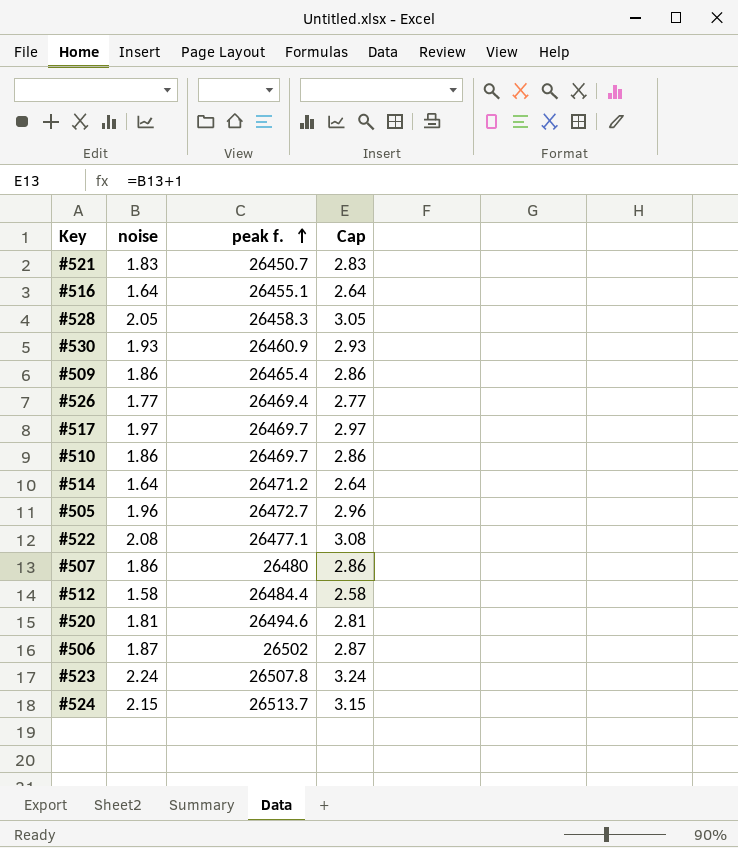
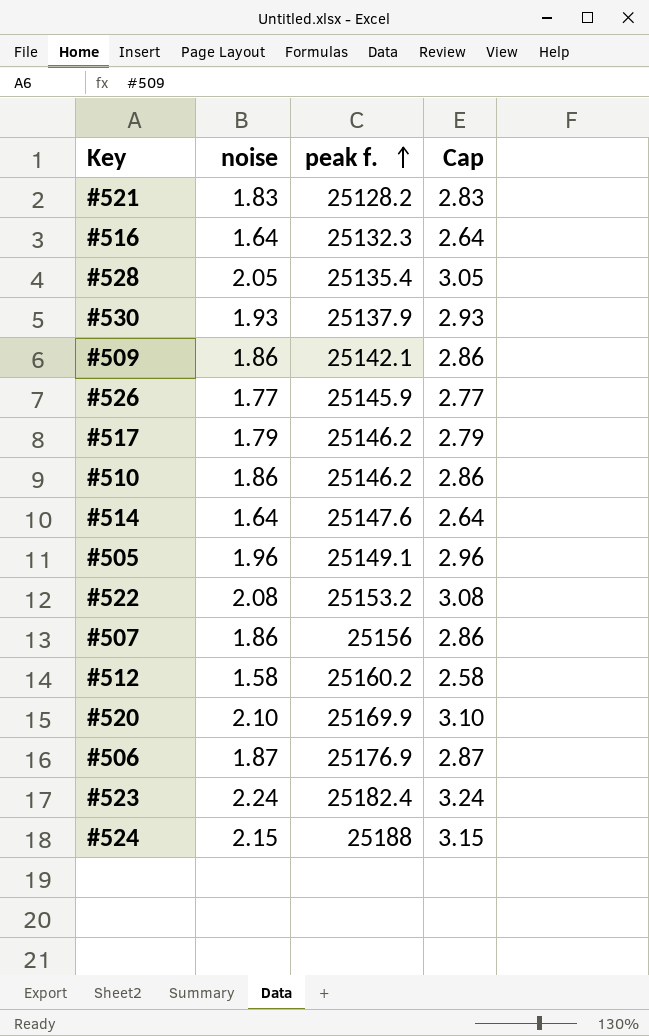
#521 | peak f.: 26450.7 -> 25128.2
#516 | peak f.: 26455.1 -> 25132.3
#528 | peak f.: 26458.3 -> 25135.4
#530 | peak f.: 26460.9 -> 25137.9
#509 | peak f.: 26465.4 -> 25142.1
#526 | peak f.: 26469.4 -> 25145.9
#517 | noise: 1.97 -> 1.79
#517 | peak f.: 26469.7 -> 25146.2
#517 | Cap: 2.97 -> 2.79
#510 | peak f.: 26469.7 -> 25146.2
#514 | peak f.: 26471.2 -> 25147.6
#505 | peak f.: 26472.7 -> 25149.1
#522 | peak f.: 26477.1 -> 25153.2
#507 | peak f.: 26480 -> 25156
#512 | peak f.: 26484.4 -> 25160.2
#520 | noise: 1.81 -> 2.10
#520 | peak f.: 26494.6 -> 25169.9
#520 | Cap: 2.81 -> 3.10
#506 | peak f.: 26502 -> 25176.9
#523 | peak f.: 26507.8 -> 25182.4
#524 | peak f.: 26513.7 -> 25188

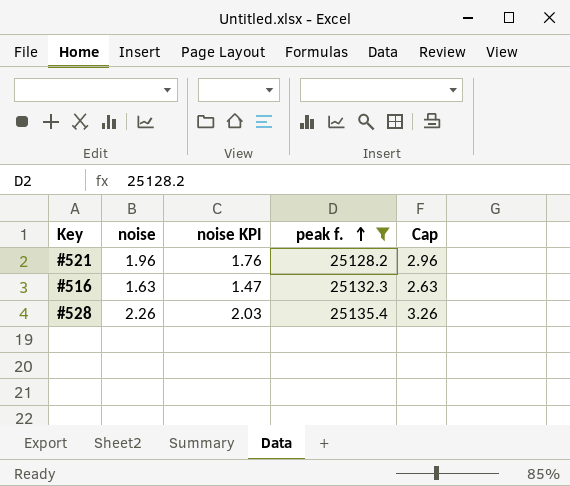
filter: none -> peak f. <= 25135.4
column noise KPI | formula: none -> [noise] * 0.9
#521 | noise: 1.83 -> 1.96
#521 | Cap: 2.83 -> 2.96
#516 | noise: 1.64 -> 1.63
#516 | Cap: 2.64 -> 2.63
#528 | noise: 2.05 -> 2.26
#528 | Cap: 3.05 -> 3.26

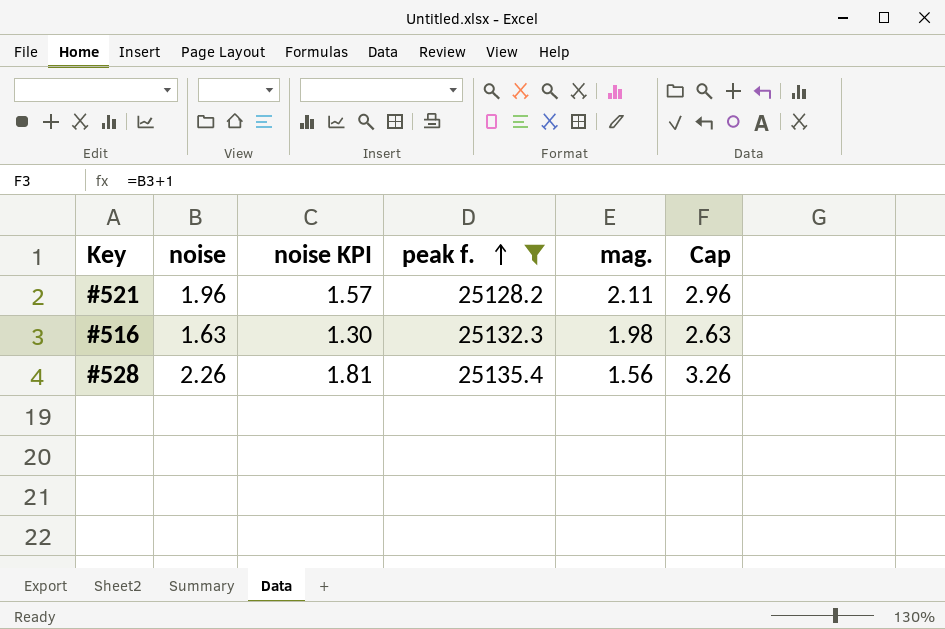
column noise KPI | formula: [noise] * 0.9 -> [noise] * 0.8
column mag. | position: none -> 5

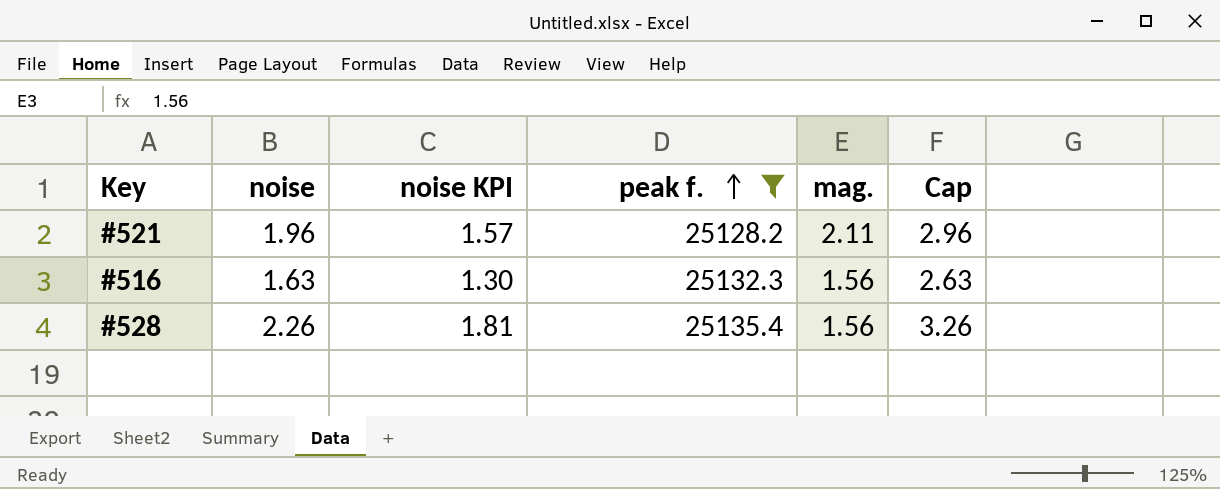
#516 | mag.: 1.98 -> 1.56

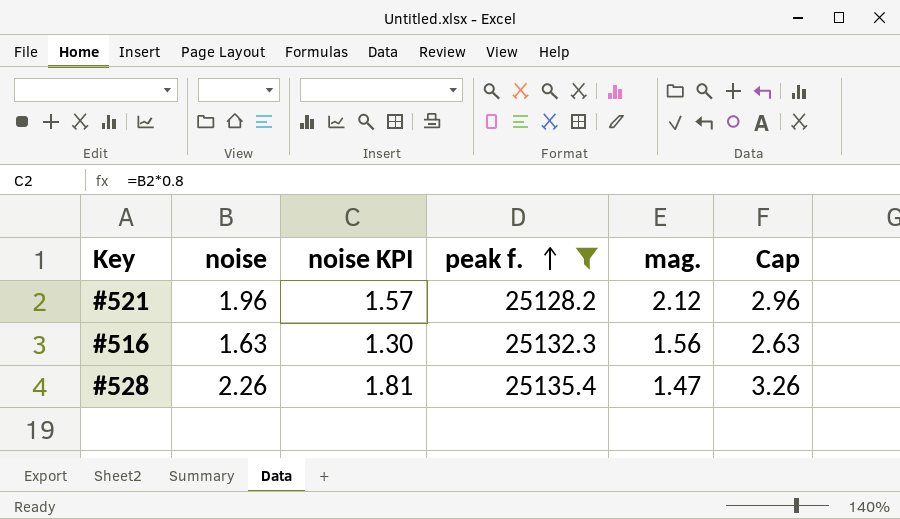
#521 | mag.: 2.11 -> 2.12
#528 | mag.: 1.56 -> 1.47

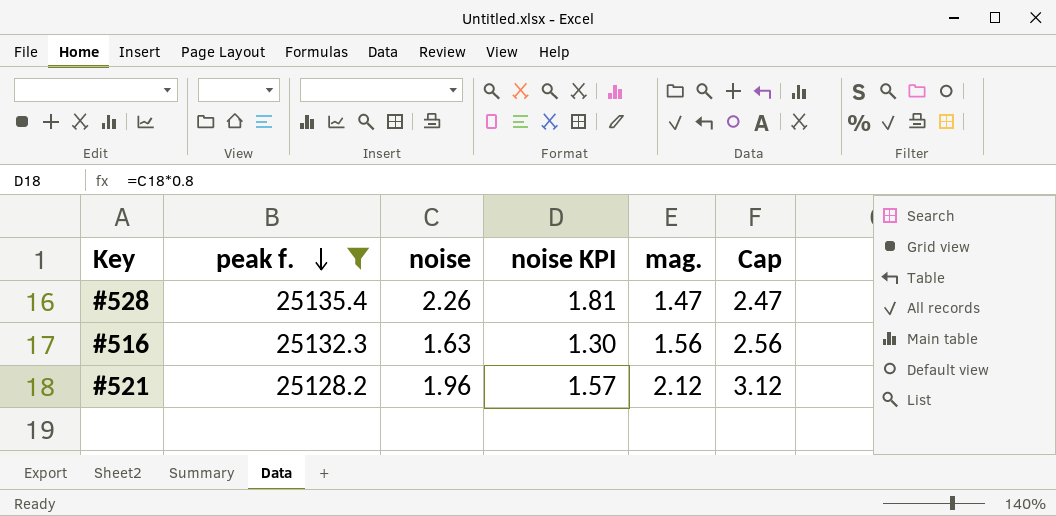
row order: peak f. ascending -> peak f. descending
column peak f. | position: 4 -> 2
column Cap | formula: [noise] + 1 -> [mag.] + 1

